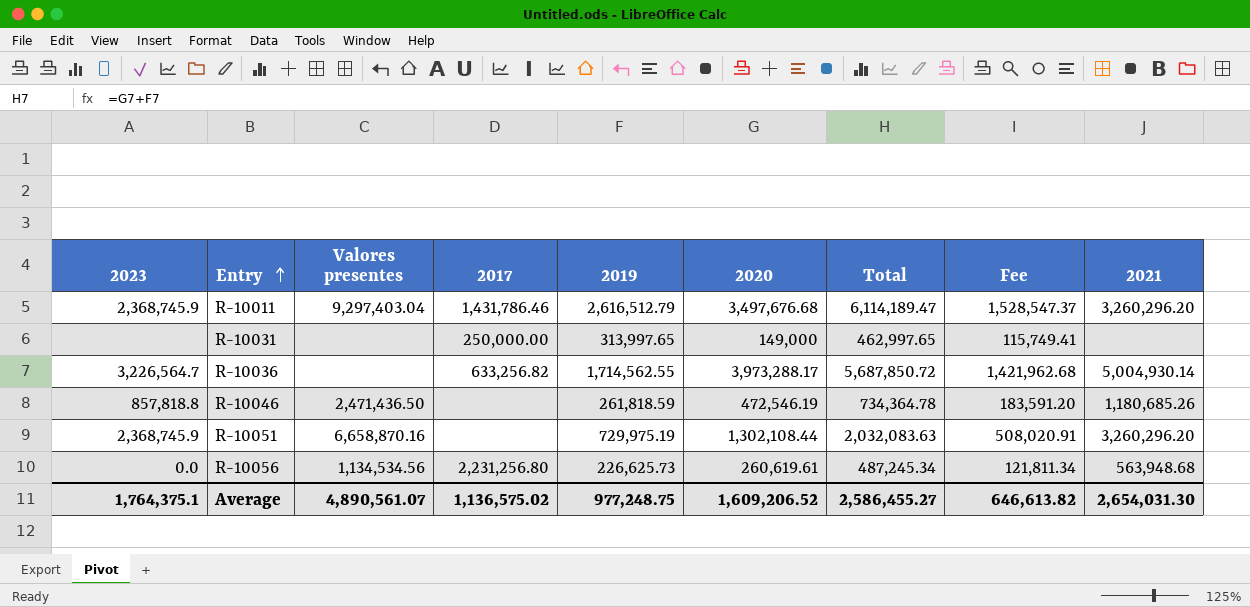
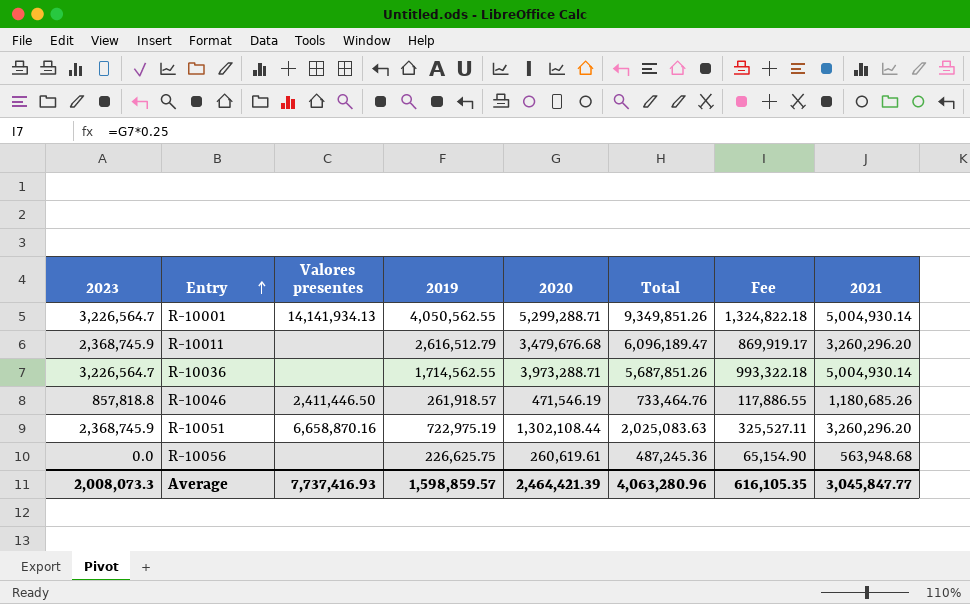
column 2017 | position: 4 -> none
column Fee | formula: [Total] * 0.25 -> [2020] * 0.25
row R-10031: none | none | 250,000.00 | 313,997.65 | 149,000 | 462,997.65 | 115,749.41 | none -> none
row R-10001: none -> 3,226,564.7 | 14,141,934.13 | 4,050,562.55 | 5,299,288.71 | 9,349,851.26 | 1,324,822.18 | 5,004,930.14
R-10011 | Valores presentes: 9,297,403.04 -> none
R-10011 | 2020: 3,497,676.68 -> 3,479,676.68
R-10011 | Total: 6,114,189.47 -> 6,096,189.47
R-10036 | 2020: 3,973,288.17 -> 3,973,288.71
R-10036 | Total: 5,687,850.72 -> 5,687,851.26
R-10046 | Valores presentes: 2,471,436.50 -> 2,411,446.50
R-10046 | 2019: 261,818.59 -> 261,918.57
R-10046 | 2020: 472,546.19 -> 471,546.19
R-10046 | Total: 734,364.78 -> 733,464.76
R-10051 | 2019: 729,975.19 -> 722,975.19
R-10051 | Total: 2,032,083.63 -> 2,025,083.63
R-10056 | Valores presentes: 1,134,534.56 -> none
R-10056 | 2019: 226,625.73 -> 226,625.75
R-10056 | Total: 487,245.34 -> 487,245.36
Average | 2023: 1,764,375.1 -> 2,008,073.3
Average | Valores presentes: 4,890,561.07 -> 7,737,416.93
Average | 2019: 977,248.75 -> 1,598,859.57
Average | 2020: 1,609,206.52 -> 2,464,421.39
Average | Total: 2,586,455.27 -> 4,063,280.96
Average | Fee: 646,613.82 -> 616,105.35
Average | 2021: 2,654,031.30 -> 3,045,847.77

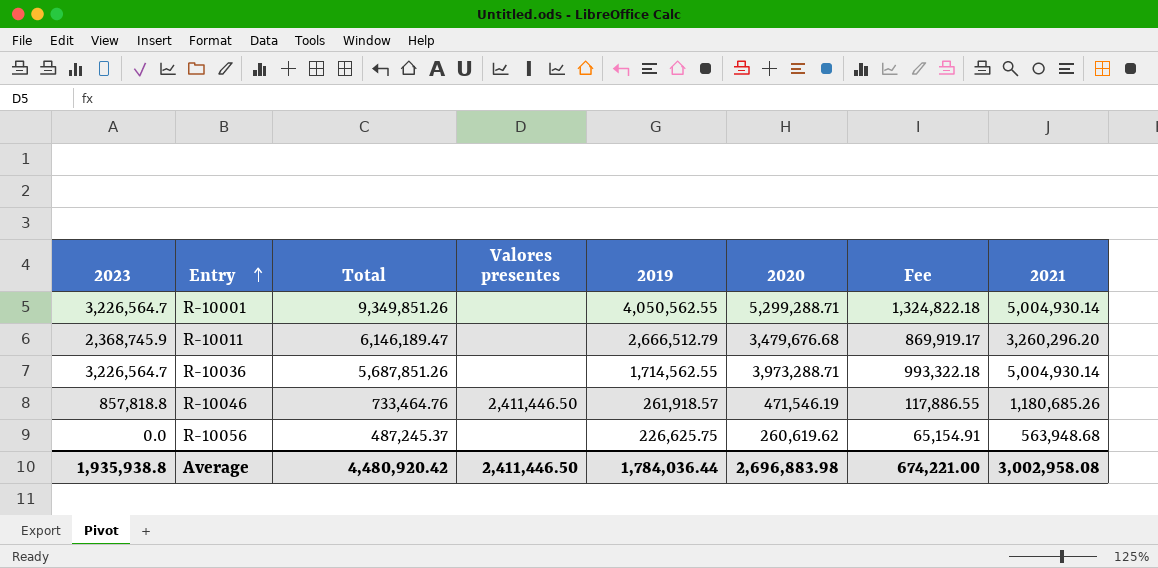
column Total | position: 6 -> 3
row R-10051: 2,368,745.9 | 6,658,870.16 | 722,975.19 | 1,302,108.44 | 2,025,083.63 | 325,527.11 | 3,260,296.20 -> none
R-10001 | Valores presentes: 14,141,934.13 -> none
R-10011 | Total: 6,096,189.47 -> 6,146,189.47
R-10011 | 2019: 2,616,512.79 -> 2,666,512.79
R-10056 | Total: 487,245.36 -> 487,245.37
R-10056 | 2020: 260,619.61 -> 260,619.62
R-10056 | Fee: 65,154.90 -> 65,154.91
Average | 2023: 2,008,073.3 -> 1,935,938.8
Average | Total: 4,063,280.96 -> 4,480,920.42
Average | Valores presentes: 7,737,416.93 -> 2,411,446.50
Average | 2019: 1,598,859.57 -> 1,784,036.44
Average | 2020: 2,464,421.39 -> 2,696,883.98
Average | Fee: 616,105.35 -> 674,221.00
Average | 2021: 3,045,847.77 -> 3,002,958.08

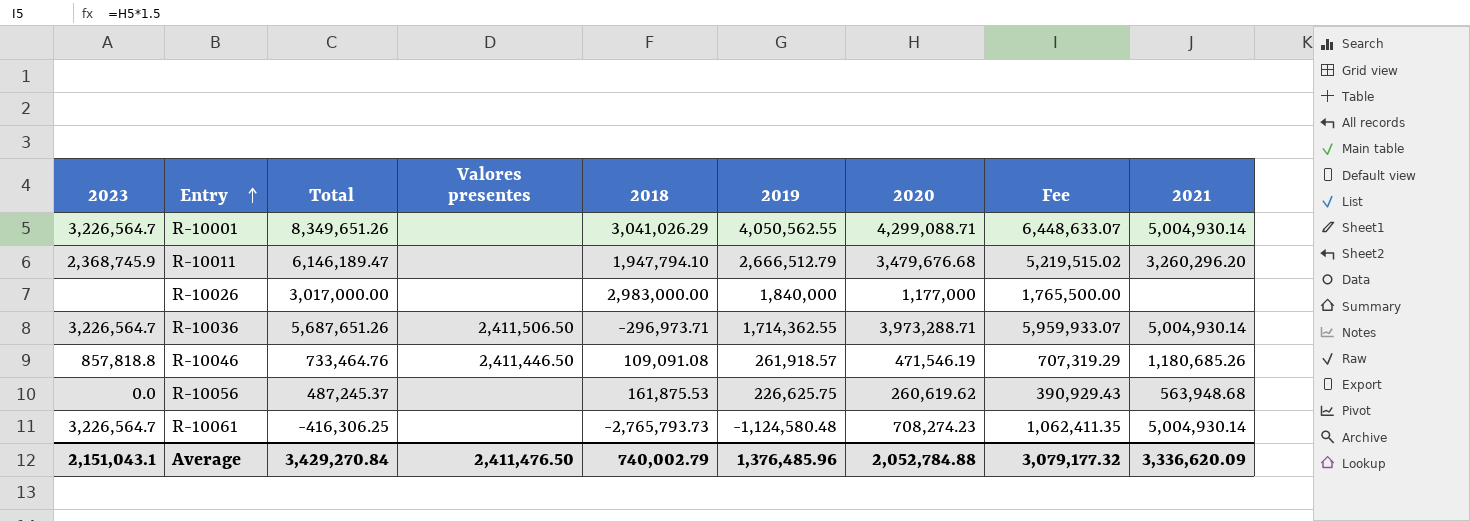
column 2018 | position: none -> 5
column Fee | formula: [2020] * 0.25 -> [2020] * 1.5
R-10001 | Total: 9,349,851.26 -> 8,349,651.26
R-10001 | 2020: 5,299,288.71 -> 4,299,088.71
row R-10026: none -> none | 3,017,000.00 | none | 2,983,000.00 | 1,840,000 | 1,177,000 | 1,765,500.00 | none
R-10036 | Total: 5,687,851.26 -> 5,687,651.26
R-10036 | Valores presentes: none -> 2,411,506.50
R-10036 | 2019: 1,714,562.55 -> 1,714,362.55
row R-10061: none -> 3,226,564.7 | -416,306.25 | none | -2,765,793.73 | -1,124,580.48 | 708,274.23 | 1,062,411.35 | 5,004,930.14
Average | 2023: 1,935,938.8 -> 2,151,043.1
Average | Total: 4,480,920.42 -> 3,429,270.84
Average | Valores presentes: 2,411,446.50 -> 2,411,476.50
Average | 2019: 1,784,036.44 -> 1,376,485.96
Average | 2020: 2,696,883.98 -> 2,052,784.88
Average | Fee: 674,221.00 -> 3,079,177.32
Average | 2021: 3,002,958.08 -> 3,336,620.09

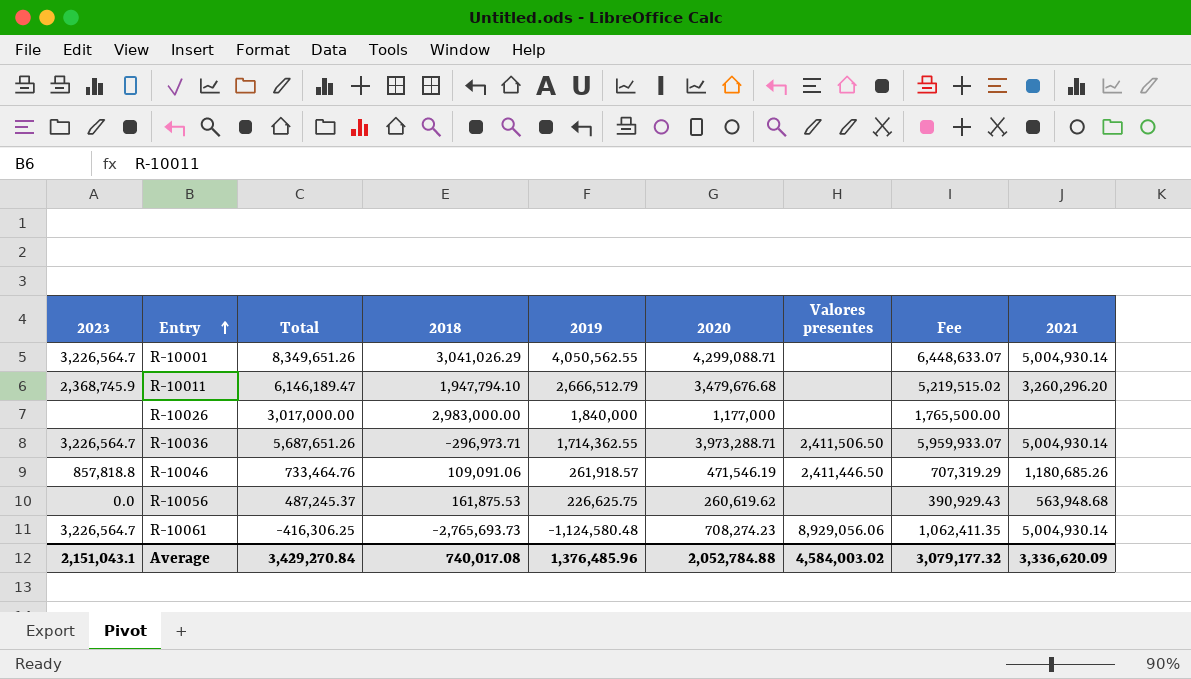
column Valores presentes | position: 4 -> 7
R-10046 | 2018: 109,091.08 -> 109,091.06
R-10061 | 2018: -2,765,793.73 -> -2,765,693.73
R-10061 | Valores presentes: none -> 8,929,056.06
Average | 2018: 740,002.79 -> 740,017.08
Average | Valores presentes: 2,411,476.50 -> 4,584,003.02

